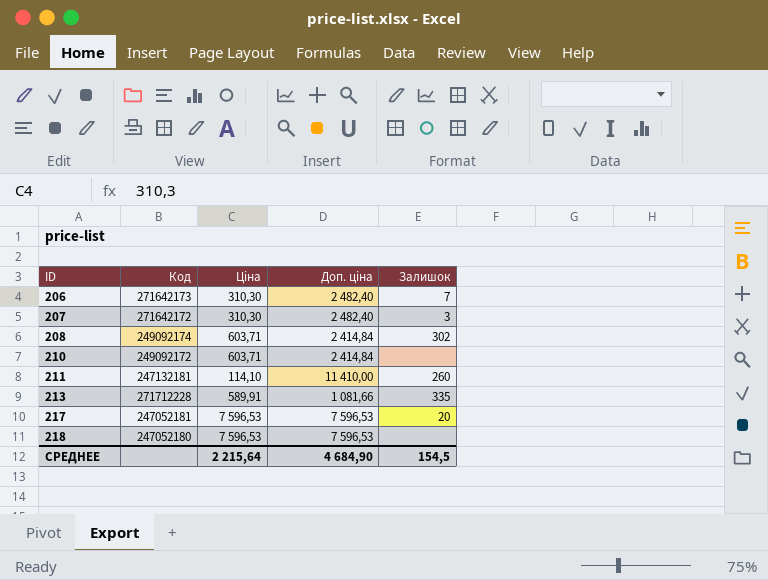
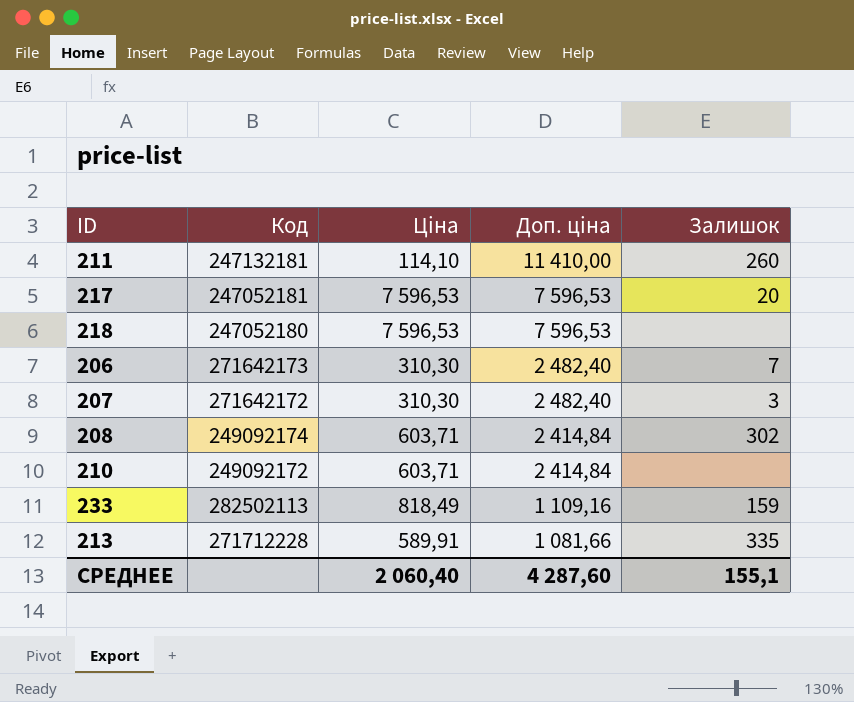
row order: ID ascending -> Доп. ціна descending
row 233: none -> 282502113 | 818,49 | 1 109,16 | 159
СРЕДНЕЕ | Ціна: 2 215,64 -> 2 060,40
СРЕДНЕЕ | Доп. ціна: 4 684,90 -> 4 287,60
СРЕДНЕЕ | Залишок: 154,5 -> 155,1

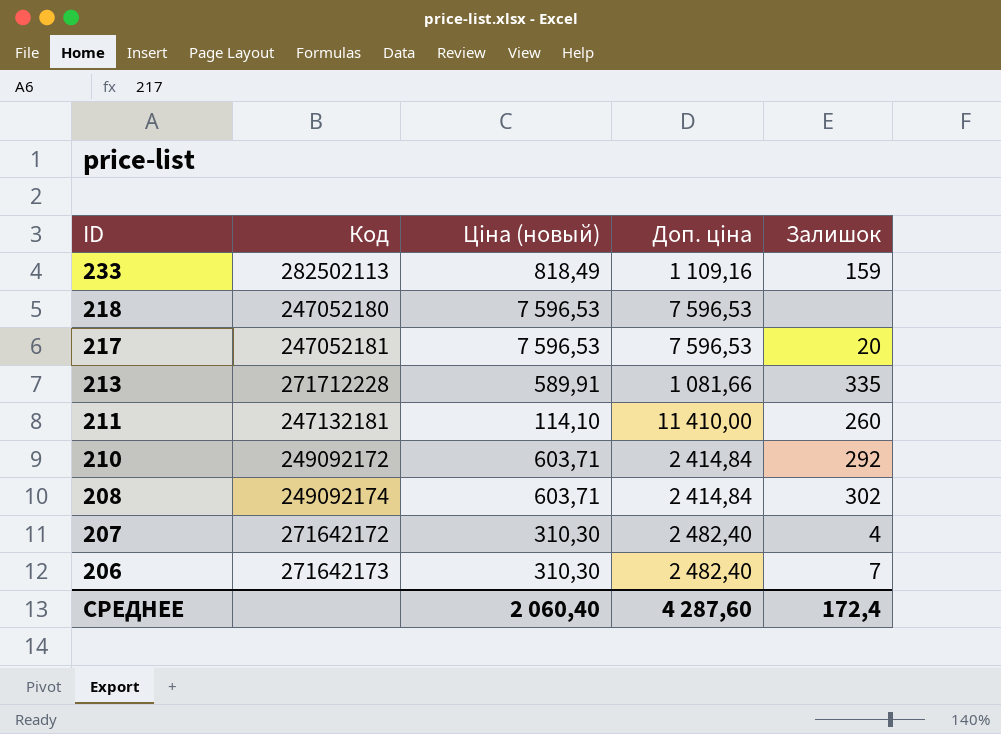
row order: Доп. ціна descending -> ID descending
column name: Ціна -> Ціна (новый)
210 | Залишок: none -> 292
207 | Залишок: 3 -> 4
СРЕДНЕЕ | Залишок: 155,1 -> 172,4

